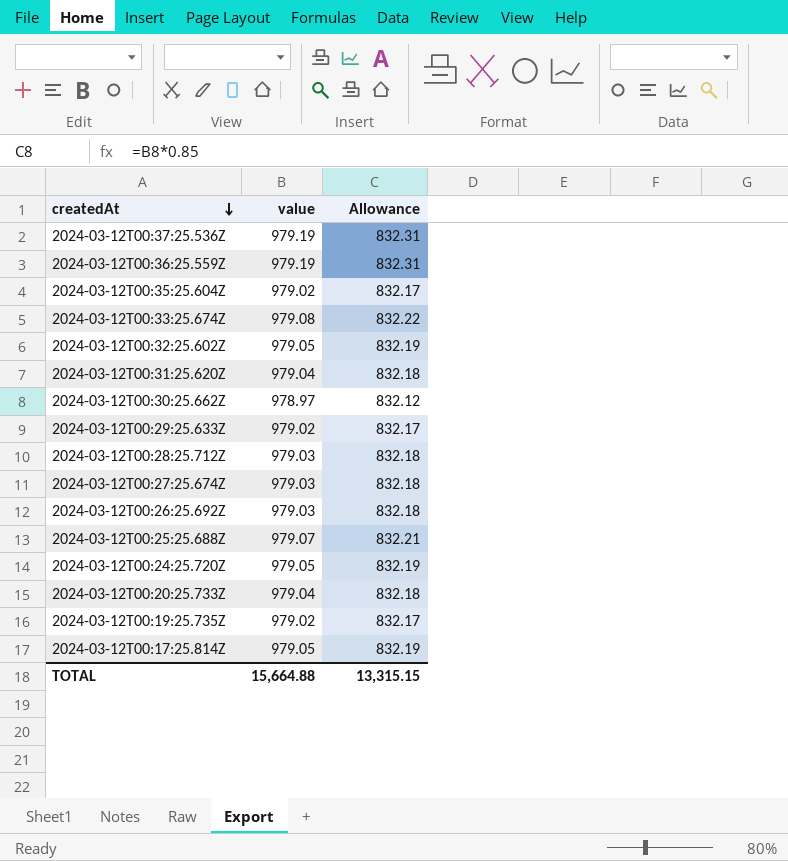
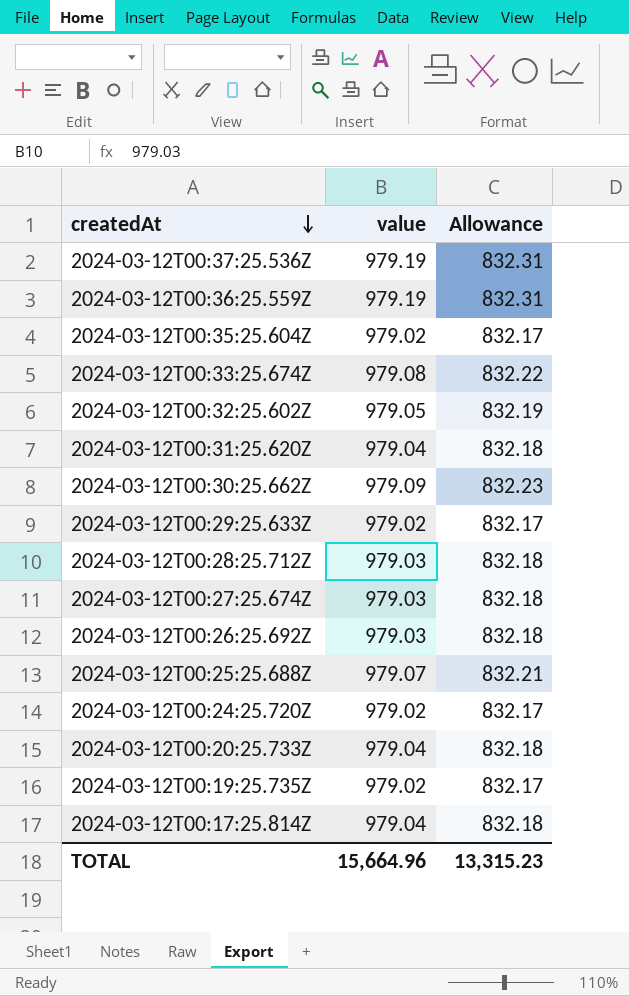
2024-03-12T00:30:25.662Z | value: 978.97 -> 979.09
2024-03-12T00:30:25.662Z | Allowance: 832.12 -> 832.23
2024-03-12T00:24:25.720Z | value: 979.05 -> 979.02
2024-03-12T00:24:25.720Z | Allowance: 832.19 -> 832.17
2024-03-12T00:17:25.814Z | value: 979.05 -> 979.04
2024-03-12T00:17:25.814Z | Allowance: 832.19 -> 832.18
TOTAL | value: 15,664.88 -> 15,664.96
TOTAL | Allowance: 13,315.15 -> 13,315.23

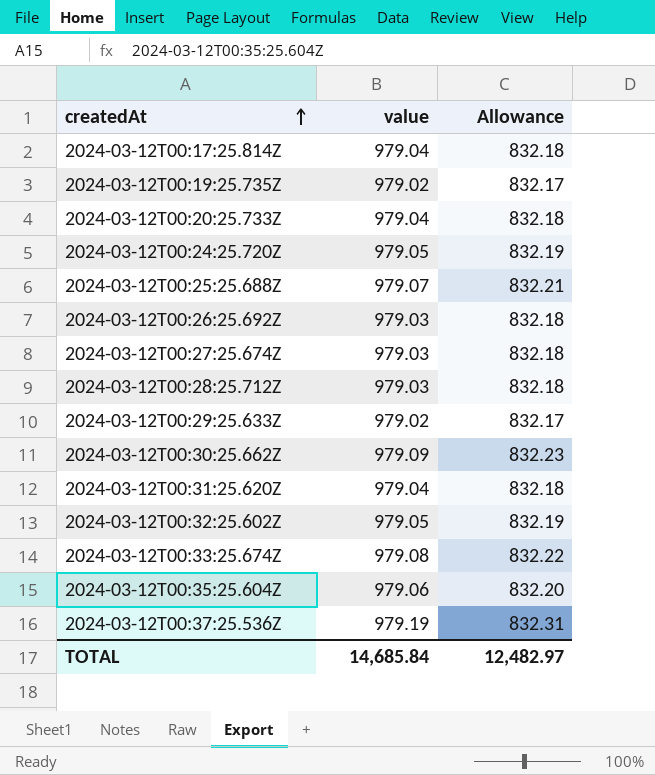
row order: createdAt descending -> createdAt ascending
row 2024-03-12T00:36:25.559Z: 979.19 | 832.31 -> none
2024-03-12T00:24:25.720Z | value: 979.02 -> 979.05
2024-03-12T00:24:25.720Z | Allowance: 832.17 -> 832.19
2024-03-12T00:35:25.604Z | value: 979.02 -> 979.06
2024-03-12T00:35:25.604Z | Allowance: 832.17 -> 832.20
TOTAL | value: 15,664.96 -> 14,685.84
TOTAL | Allowance: 13,315.23 -> 12,482.97

